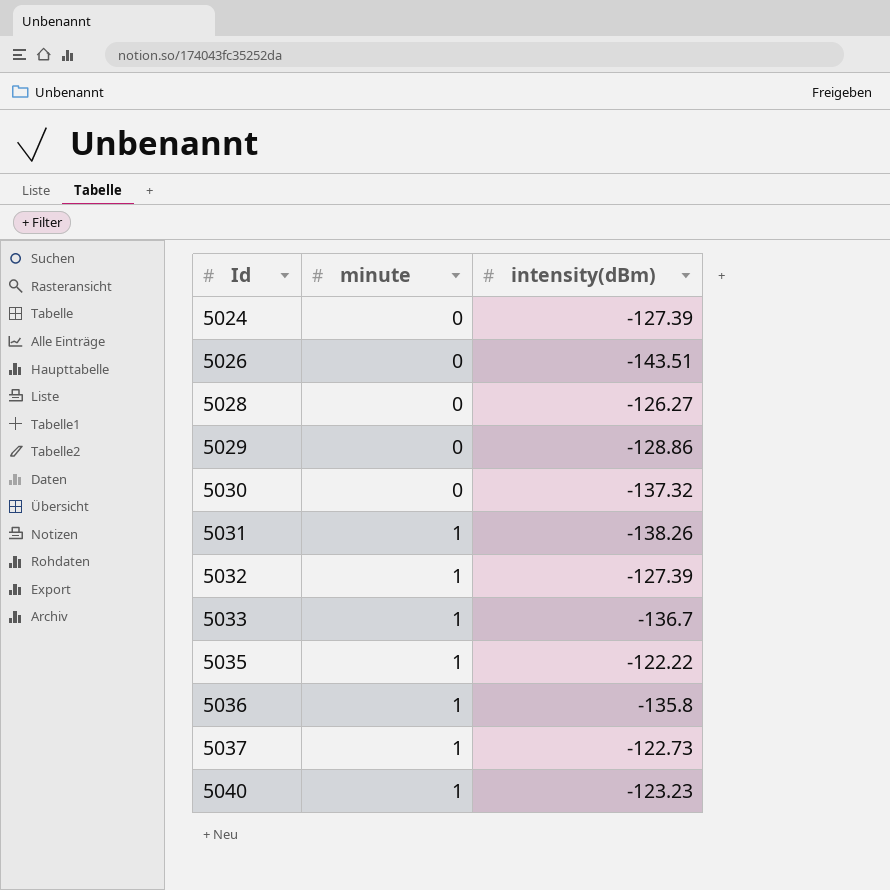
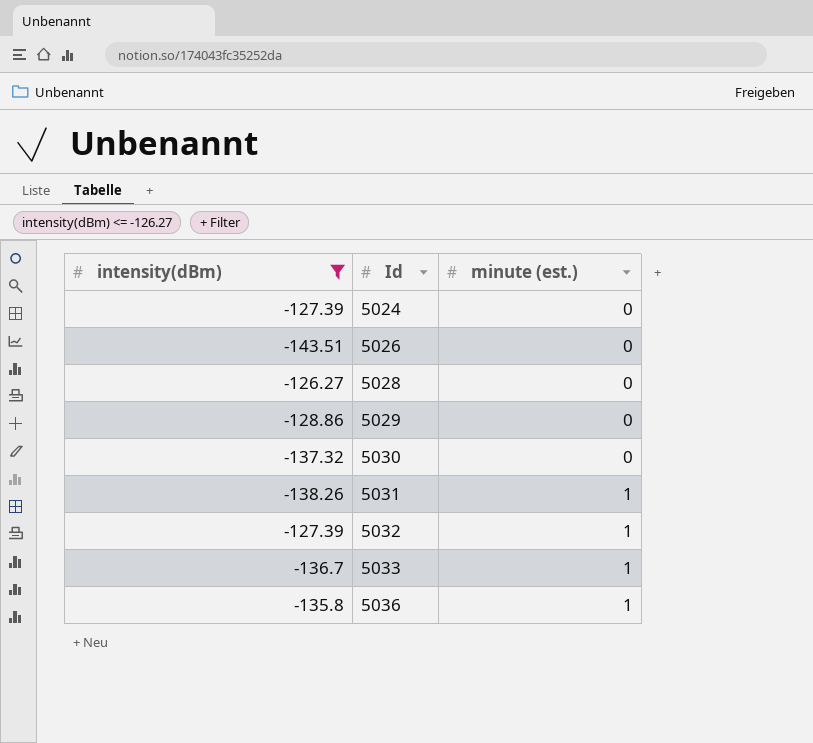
filter: none -> intensity(dBm) <= -126.27
column intensity(dBm) | position: 3 -> 1
column name: minute -> minute (est.)

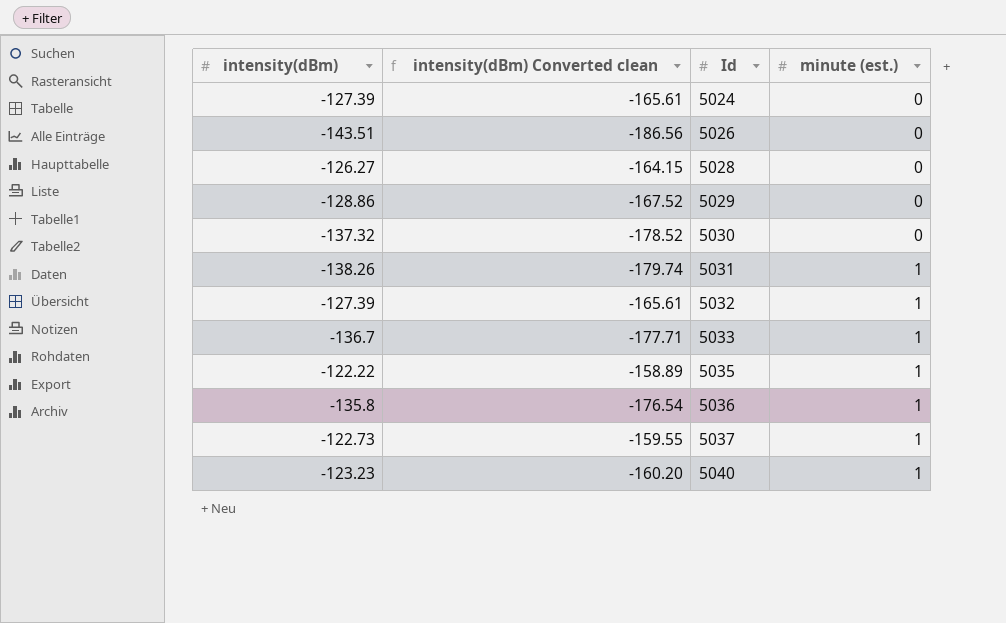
filter: intensity(dBm) <= -126.27 -> none
column intensity(dBm) Converted clean | formula: none -> [intensity(dBm)] * 1.3

